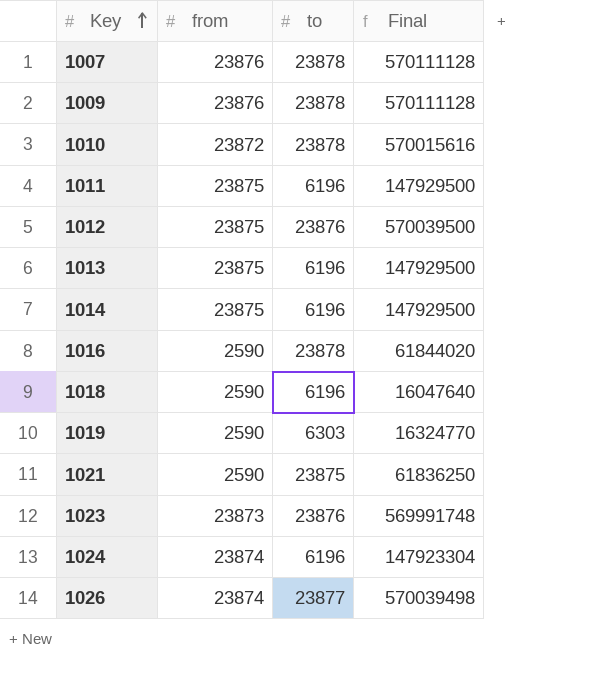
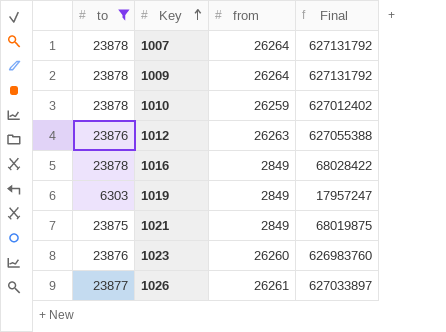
filter: none -> to != 6196
column to | position: 3 -> 1
1007 | from: 23876 -> 26264
1007 | Final: 570111128 -> 627131792
1009 | from: 23876 -> 26264
1009 | Final: 570111128 -> 627131792
1010 | from: 23872 -> 26259
1010 | Final: 570015616 -> 627012402
1012 | from: 23875 -> 26263
1012 | Final: 570039500 -> 627055388
1016 | from: 2590 -> 2849
1016 | Final: 61844020 -> 68028422
1019 | from: 2590 -> 2849
1019 | Final: 16324770 -> 17957247
1021 | from: 2590 -> 2849
1021 | Final: 61836250 -> 68019875
1023 | from: 23873 -> 26260
1023 | Final: 569991748 -> 626983760
1026 | from: 23874 -> 26261
1026 | Final: 570039498 -> 627033897

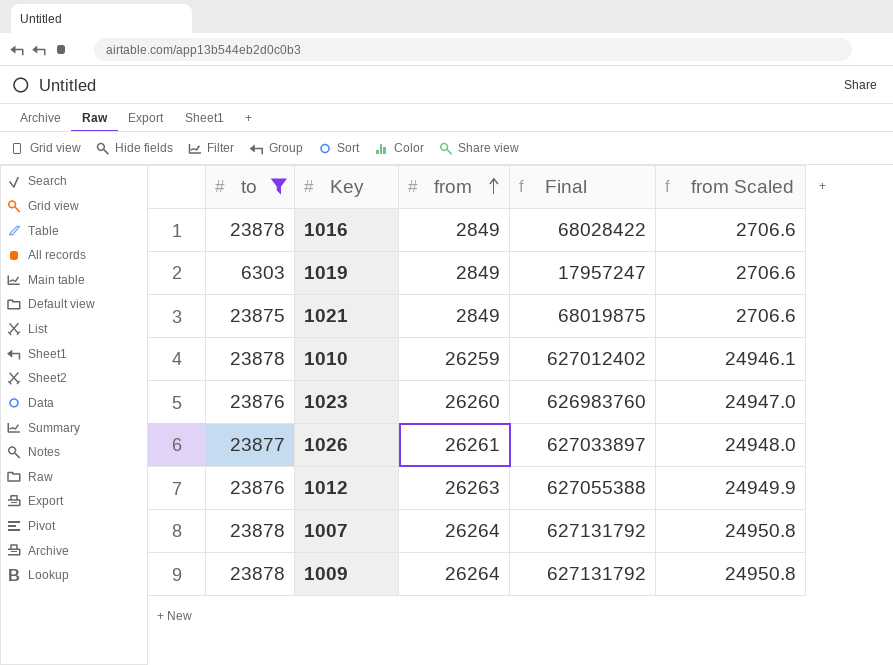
row order: Key ascending -> from ascending
column from Scaled | formula: none -> [from] * 0.95

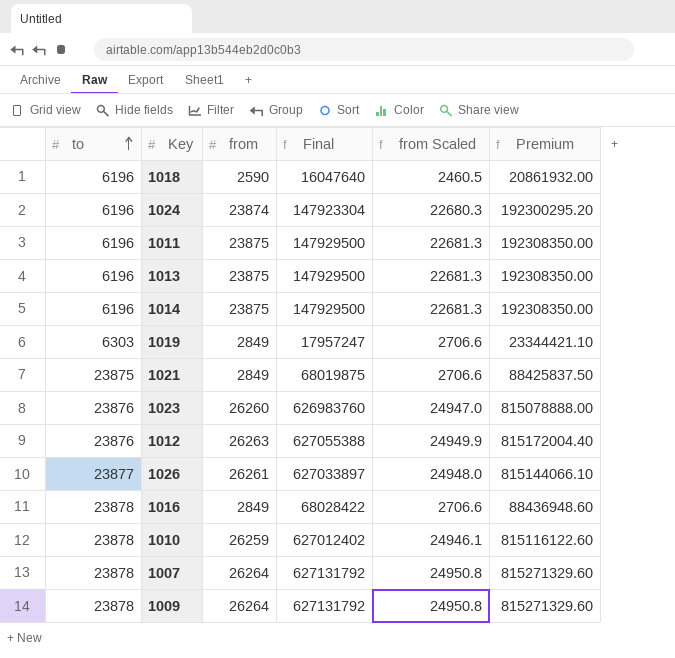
filter: to != 6196 -> none
row order: from ascending -> to ascending
column Premium | formula: none -> [Final] * 1.3

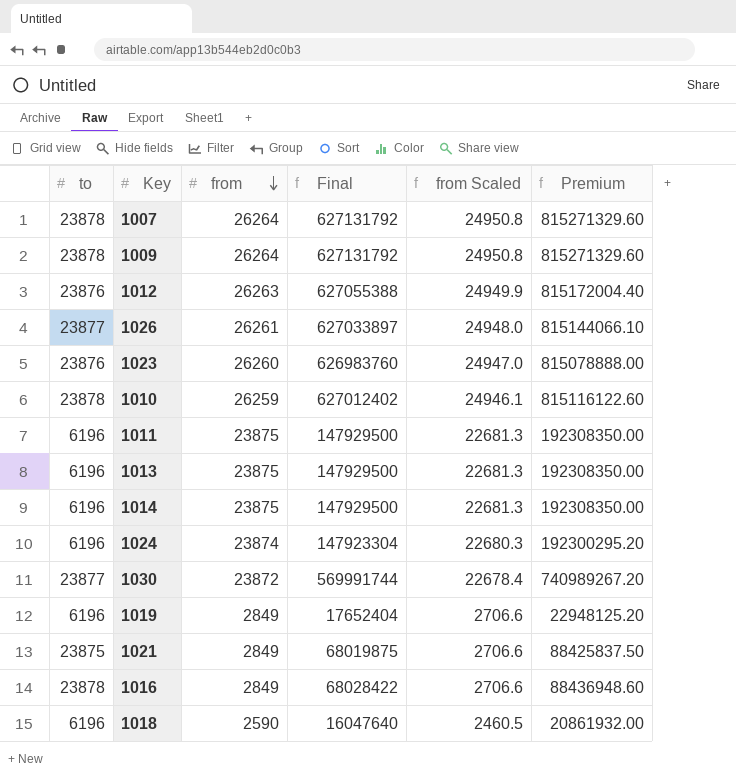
row order: to ascending -> from descending
row 1030: none -> 23877 | 23872 | 569991744 | 22678.4 | 740989267.20
1019 | to: 6303 -> 6196
1019 | Final: 17957247 -> 17652404
1019 | Premium: 23344421.10 -> 22948125.20

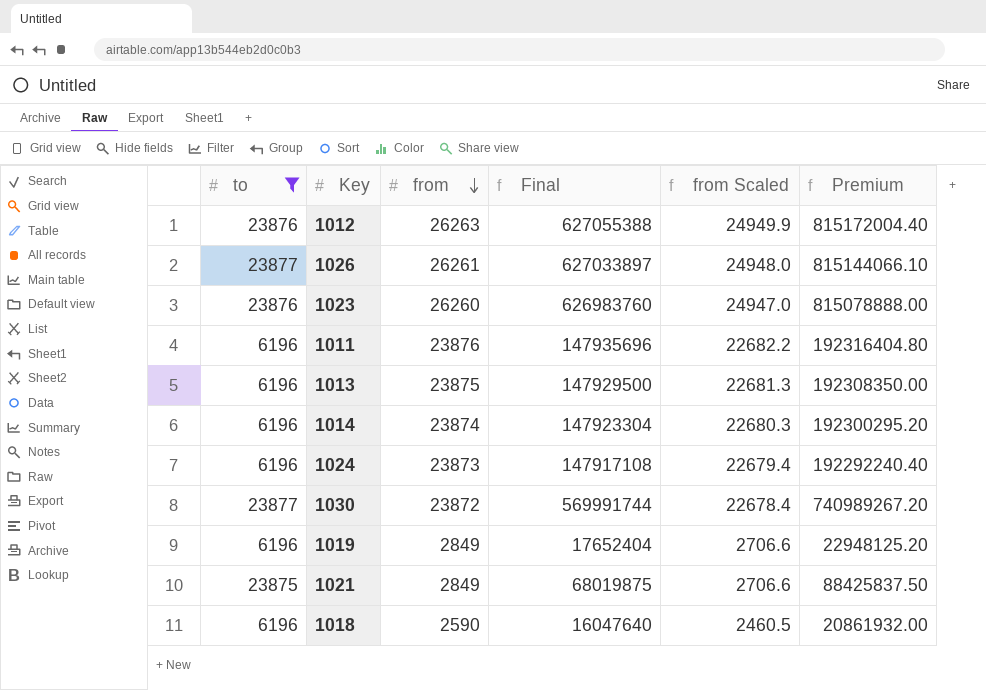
filter: none -> to != 23878
1011 | from: 23875 -> 23876
1011 | Final: 147929500 -> 147935696
1011 | from Scaled: 22681.3 -> 22682.2
1011 | Premium: 192308350.00 -> 192316404.80
1014 | from: 23875 -> 23874
1014 | Final: 147929500 -> 147923304
1014 | from Scaled: 22681.3 -> 22680.3
1014 | Premium: 192308350.00 -> 192300295.20
1024 | from: 23874 -> 23873
1024 | Final: 147923304 -> 147917108
1024 | from Scaled: 22680.3 -> 22679.4
1024 | Premium: 192300295.20 -> 192292240.40

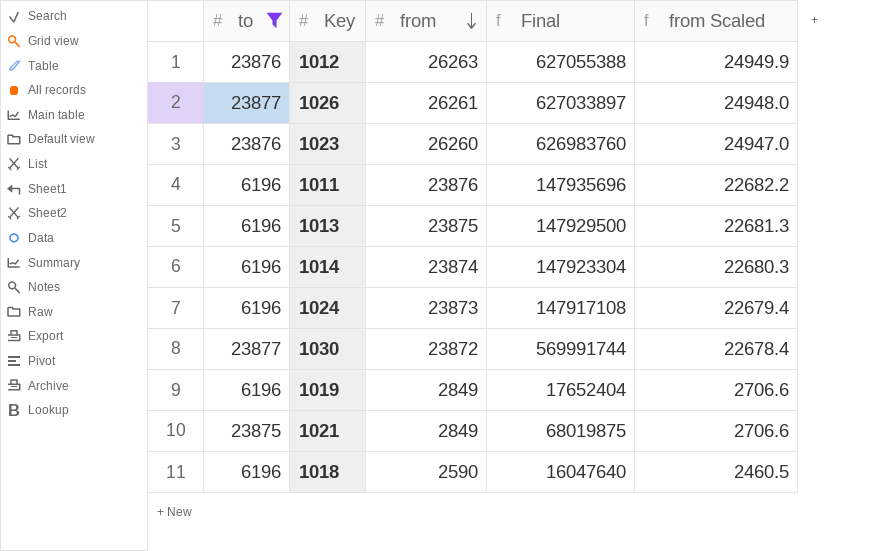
column Premium | formula: [Final] * 1.3 -> none

